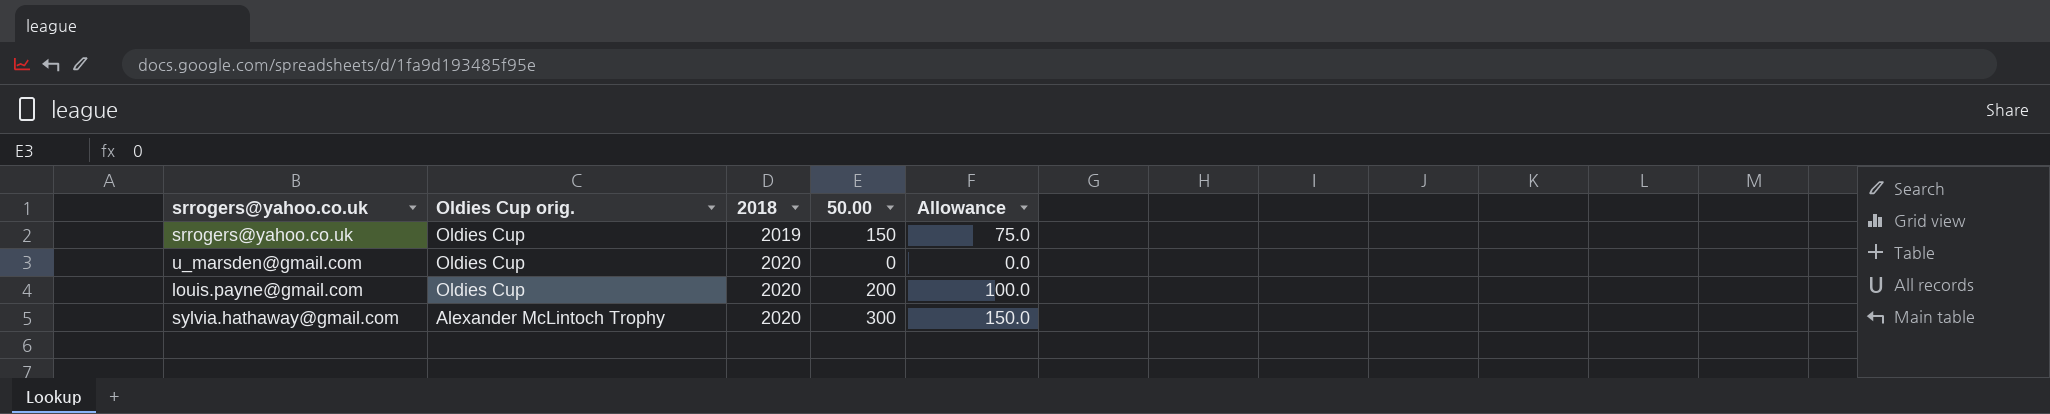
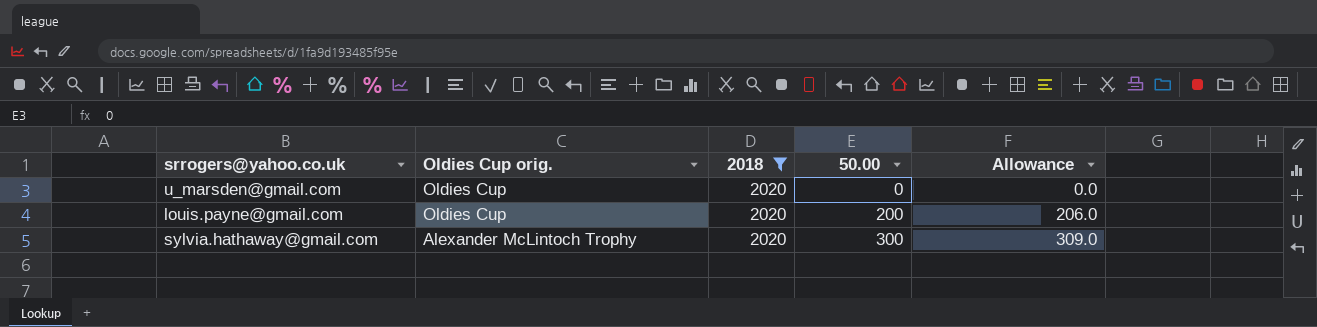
filter: none -> 2018 = 2020
column Allowance | formula: [50.00] * 0.5 -> [50.00] * 1.03

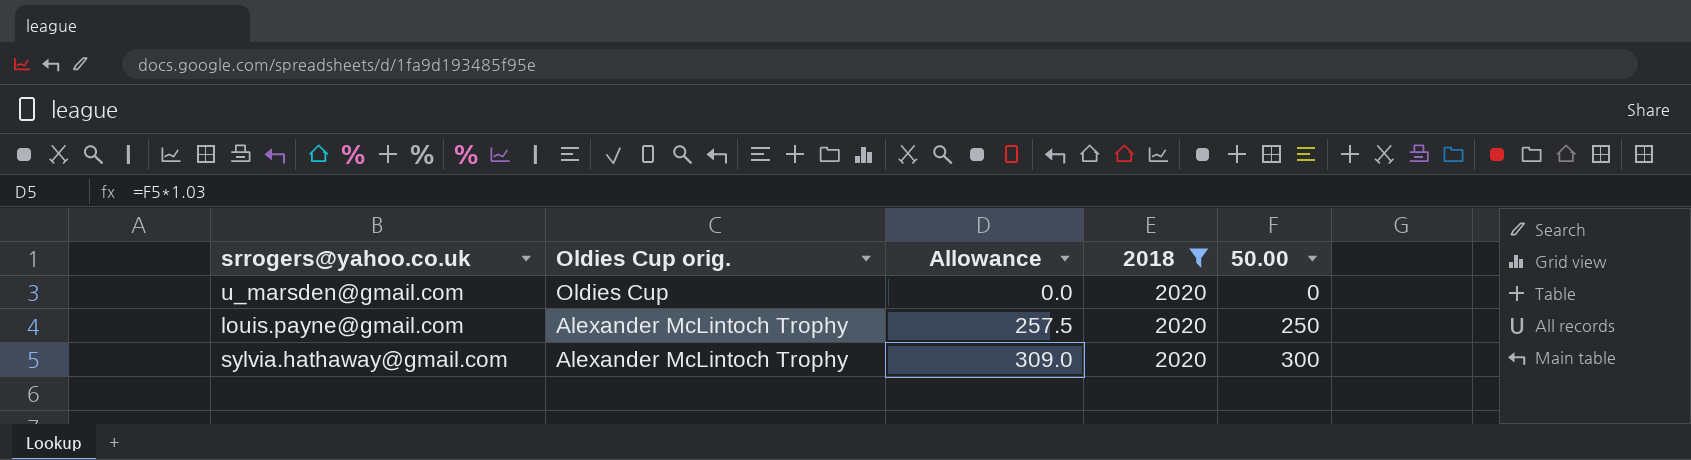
column Allowance | position: 5 -> 3
louis.payne@gmail.com | Oldies Cup orig.: Oldies Cup -> Alexander McLintoch Trophy
louis.payne@gmail.com | Allowance: 206.0 -> 257.5
louis.payne@gmail.com | 50.00: 200 -> 250

